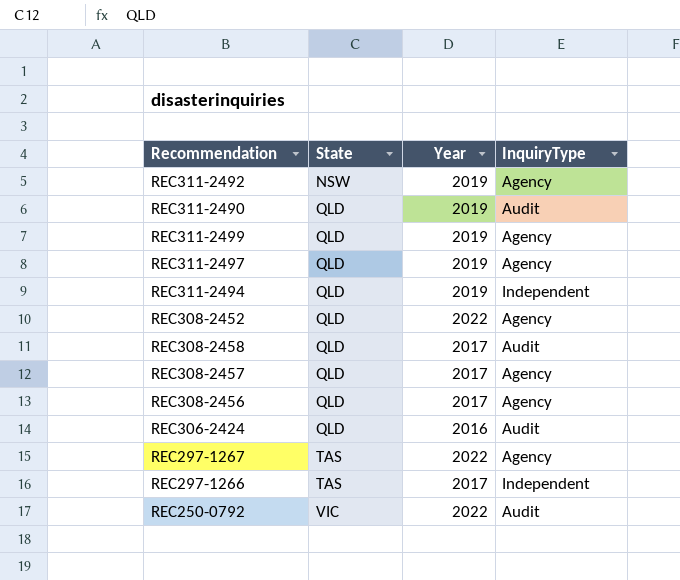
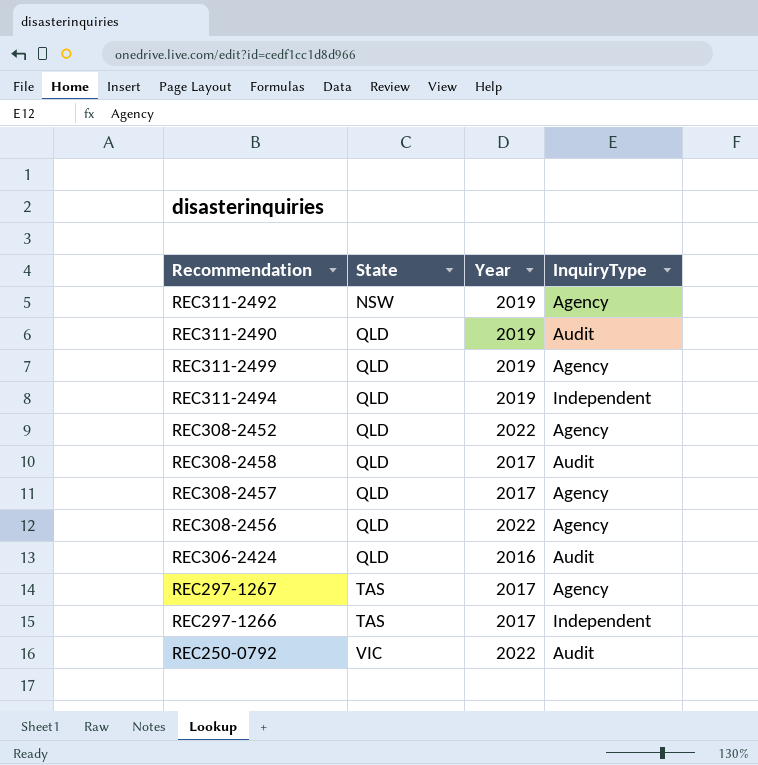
row REC311-2497: QLD | 2019 | Agency -> none
REC308-2456 | Year: 2017 -> 2022
REC297-1267 | Year: 2022 -> 2017

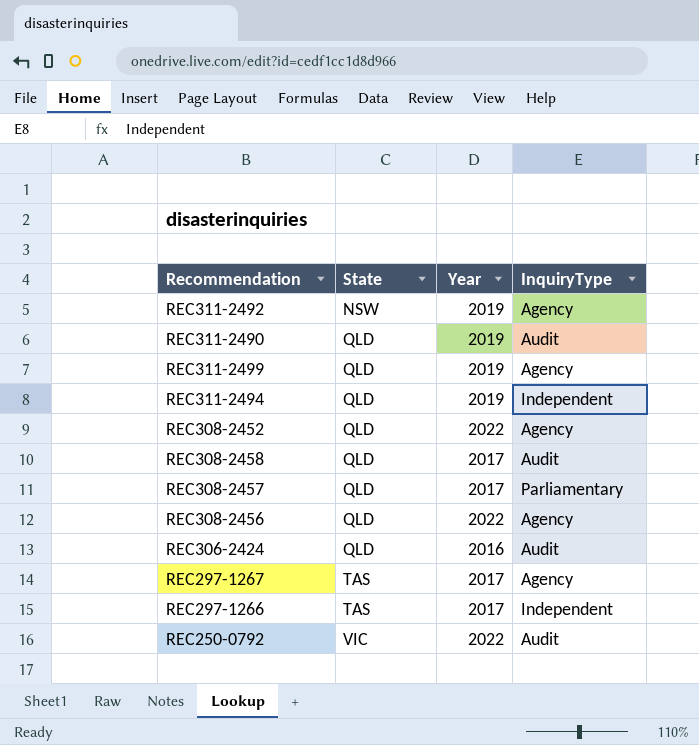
REC308-2457 | InquiryType: Agency -> Parliamentary

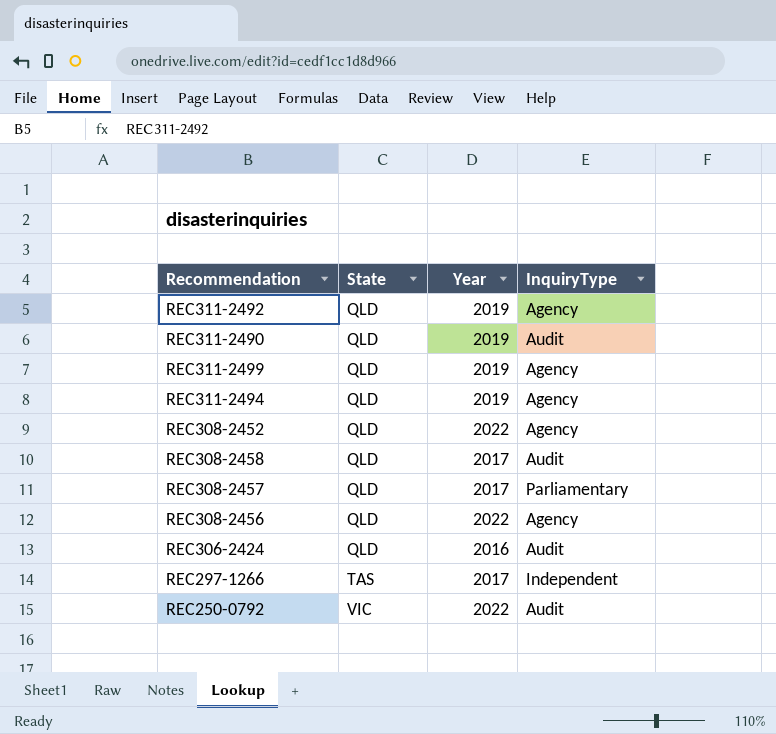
row REC297-1267: TAS | 2017 | Agency -> none
REC311-2492 | State: NSW -> QLD
REC311-2494 | InquiryType: Independent -> Agency

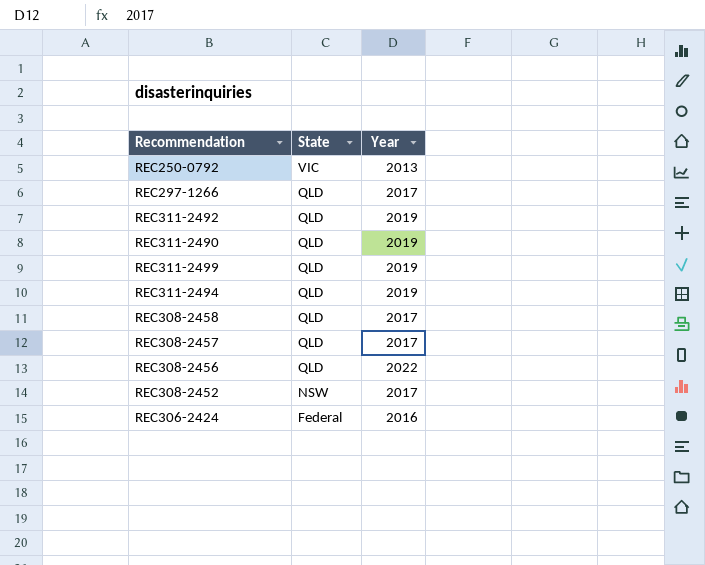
row order: State ascending -> State descending
column InquiryType | position: 4 -> none
REC250-0792 | Year: 2022 -> 2013
REC297-1266 | State: TAS -> QLD
REC308-2452 | State: QLD -> NSW
REC308-2452 | Year: 2022 -> 2017
REC306-2424 | State: QLD -> Federal

